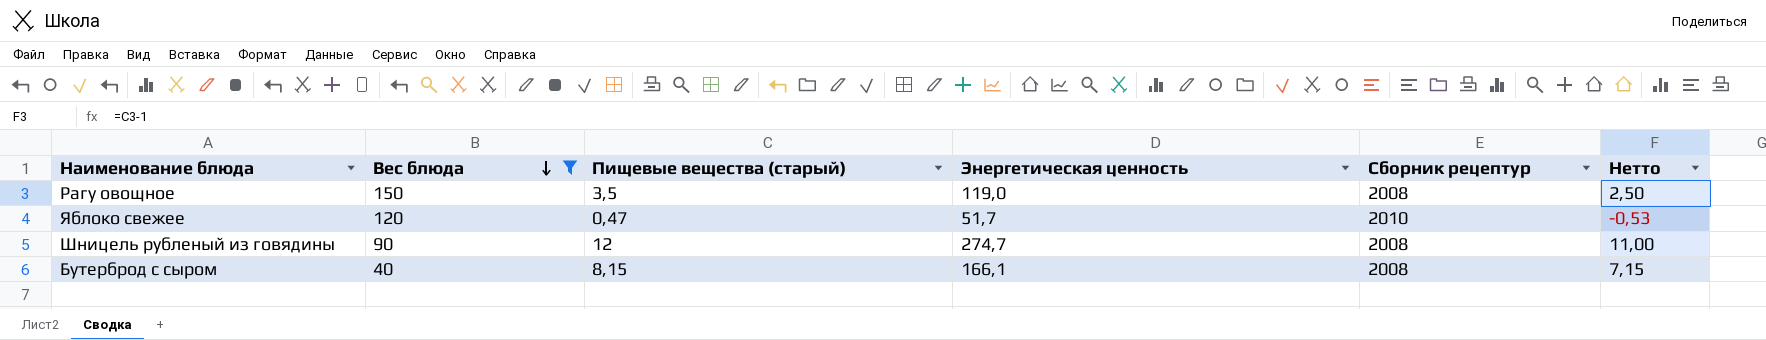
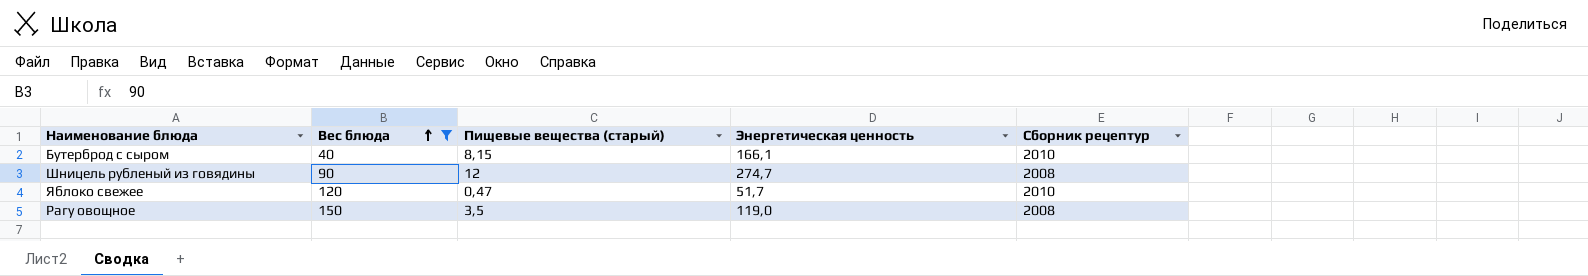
row order: Вес блюда descending -> Вес блюда ascending
column Нетто | formula: [Пищевые вещества (старый)] - 1 -> none
Бутерброд с сыром | Сборник рецептур: 2008 -> 2010

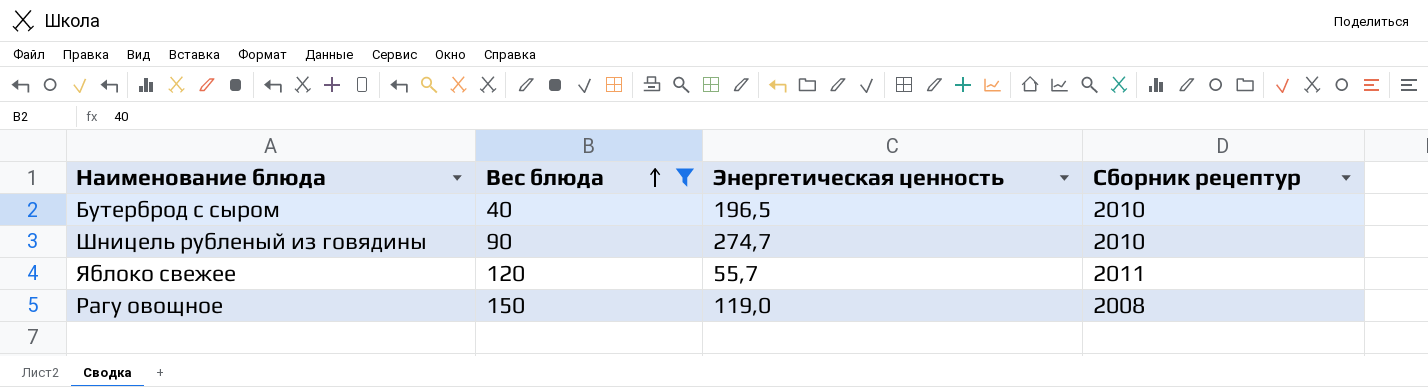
column Пищевые вещества (старый) | position: 3 -> none
Бутерброд с сыром | Энергетическая ценность: 166,1 -> 196,5
Шницель рубленый из говядины | Сборник рецептур: 2008 -> 2010
Яблоко свежее | Энергетическая ценность: 51,7 -> 55,7
Яблоко свежее | Сборник рецептур: 2010 -> 2011

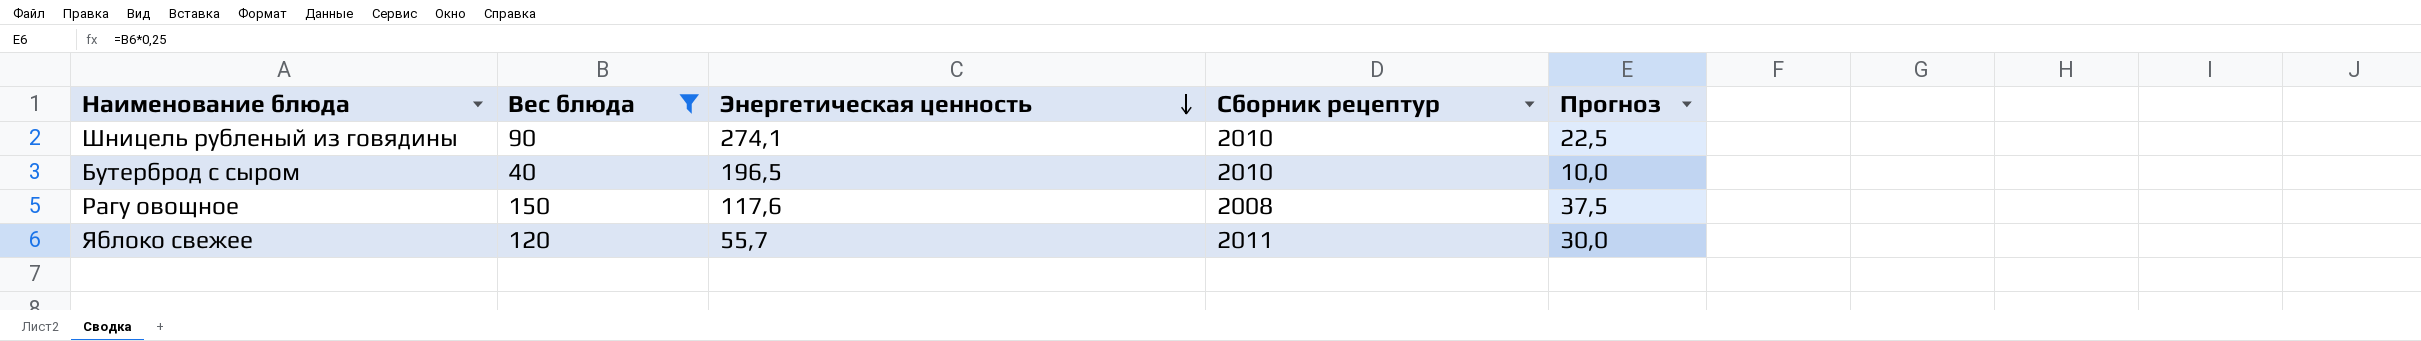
row order: Вес блюда ascending -> Энергетическая ценность descending
column Прогноз | formula: none -> [Вес блюда] * 0,25
Шницель рубленый из говядины | Энергетическая ценность: 274,7 -> 274,1
Рагу овощное | Энергетическая ценность: 119,0 -> 117,6

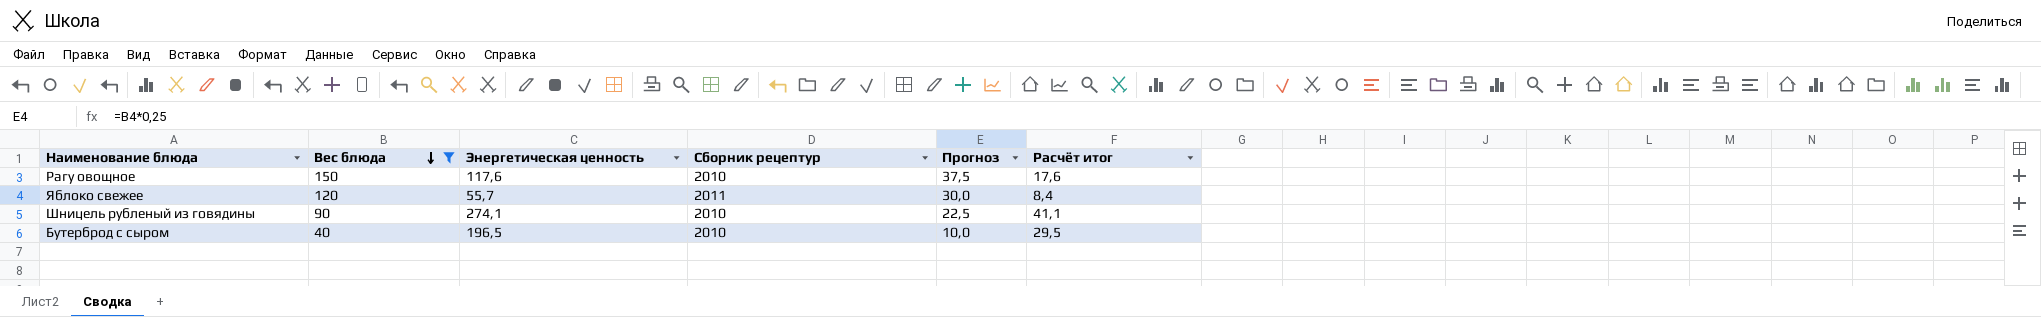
row order: Энергетическая ценность descending -> Вес блюда descending
column Расчёт итог | formula: none -> [Энергетическая ценность] * 0,15
Рагу овощное | Сборник рецептур: 2008 -> 2010

